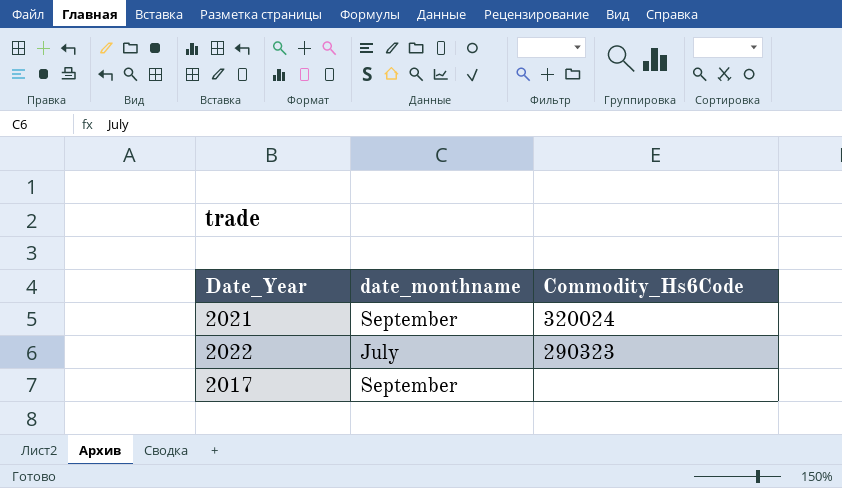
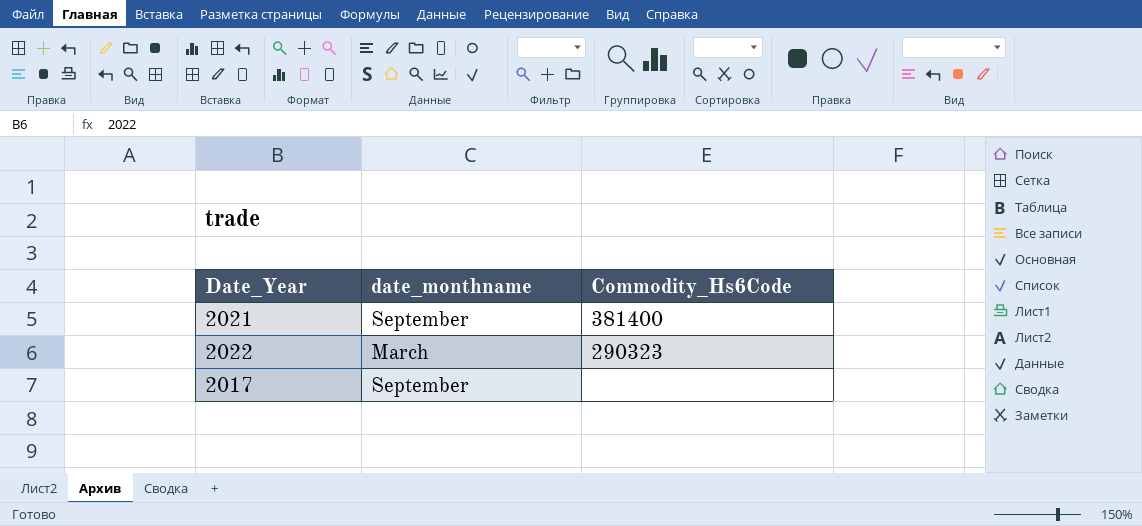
2021 | Commodity_Hs6Code: 320024 -> 381400
2022 | date_monthname: July -> March

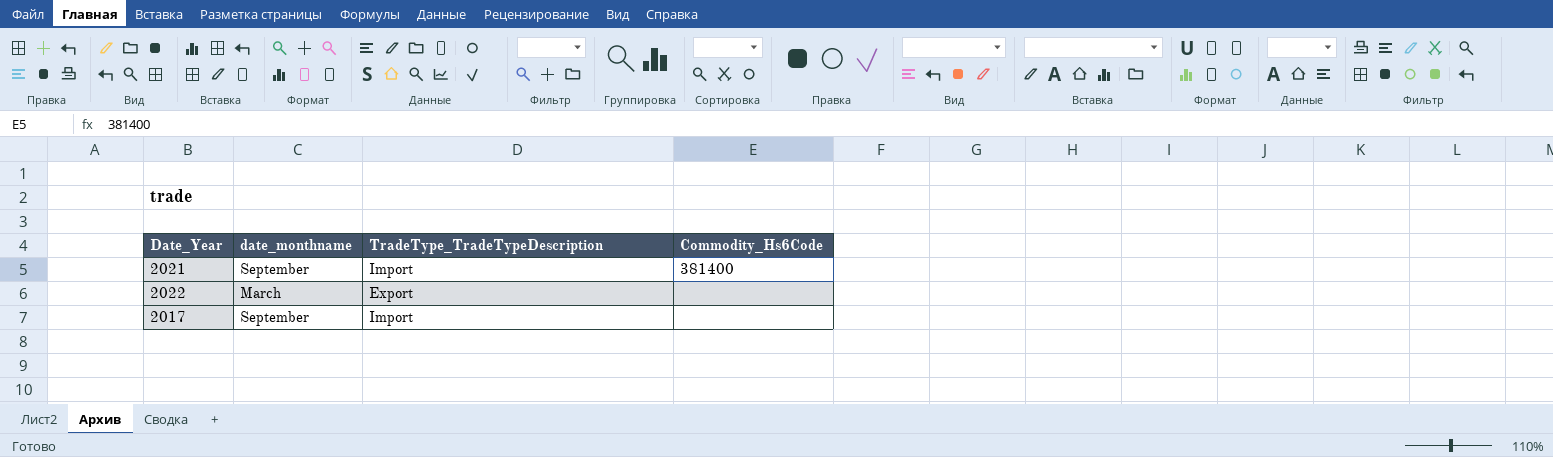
column TradeType_TradeTypeDescription | position: none -> 3
2022 | Commodity_Hs6Code: 290323 -> none

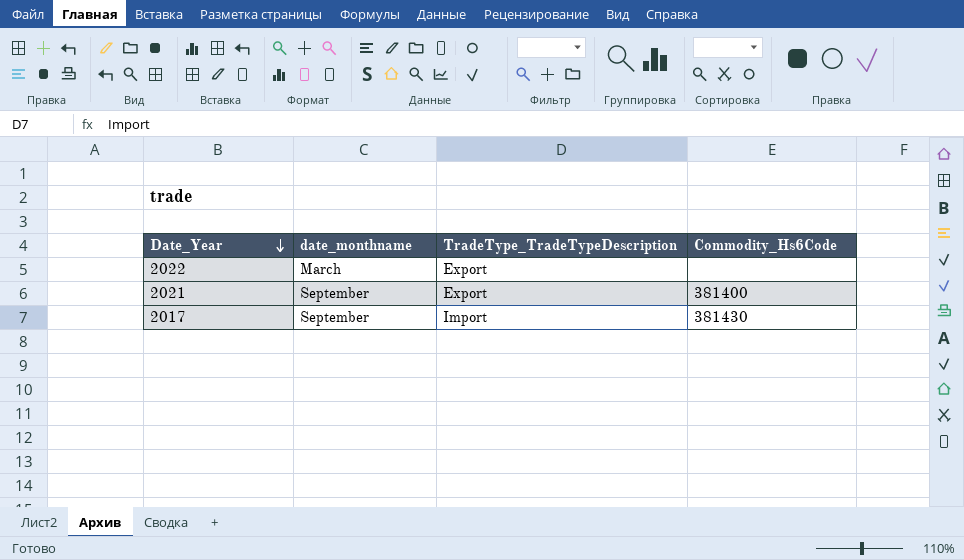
row order: none -> Date_Year descending
2021 | TradeType_TradeTypeDescription: Import -> Export
2017 | Commodity_Hs6Code: none -> 381430

